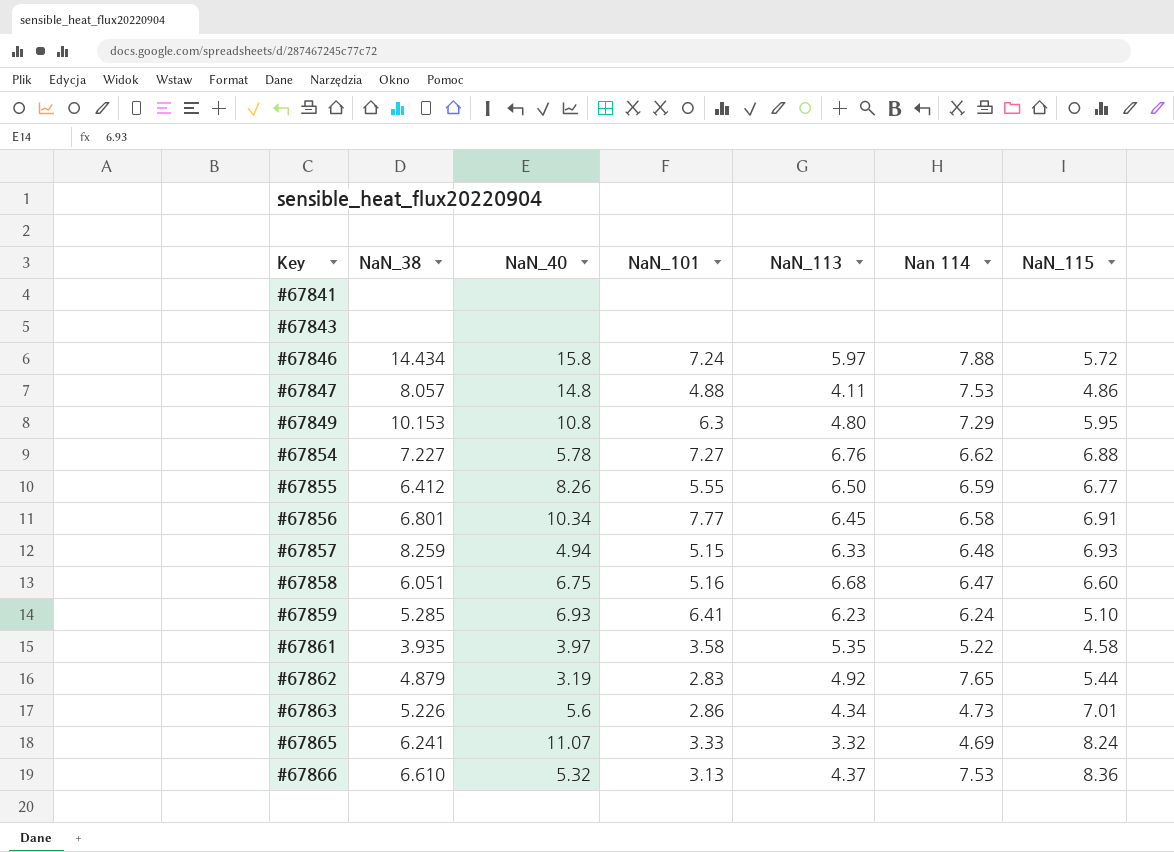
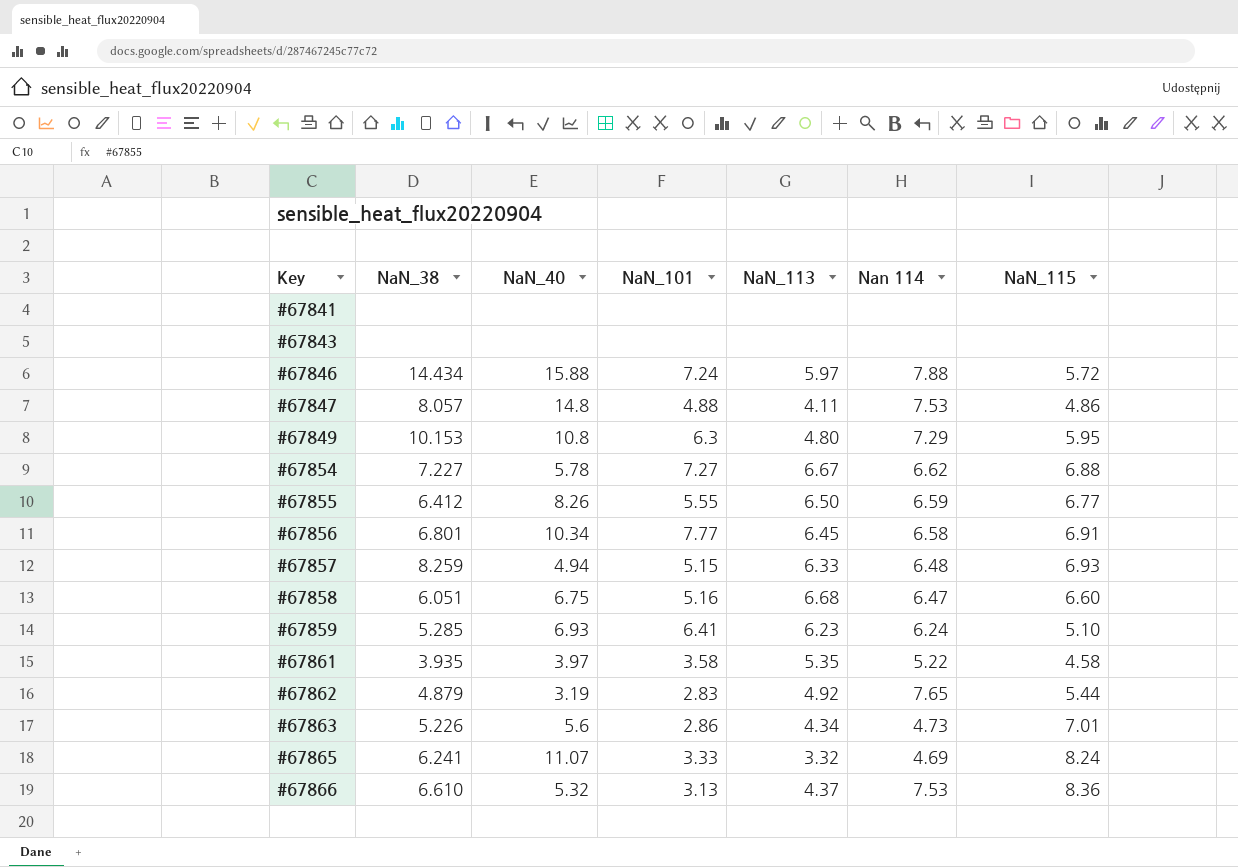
#67846 | NaN_40: 15.8 -> 15.88
#67854 | NaN_113: 6.76 -> 6.67

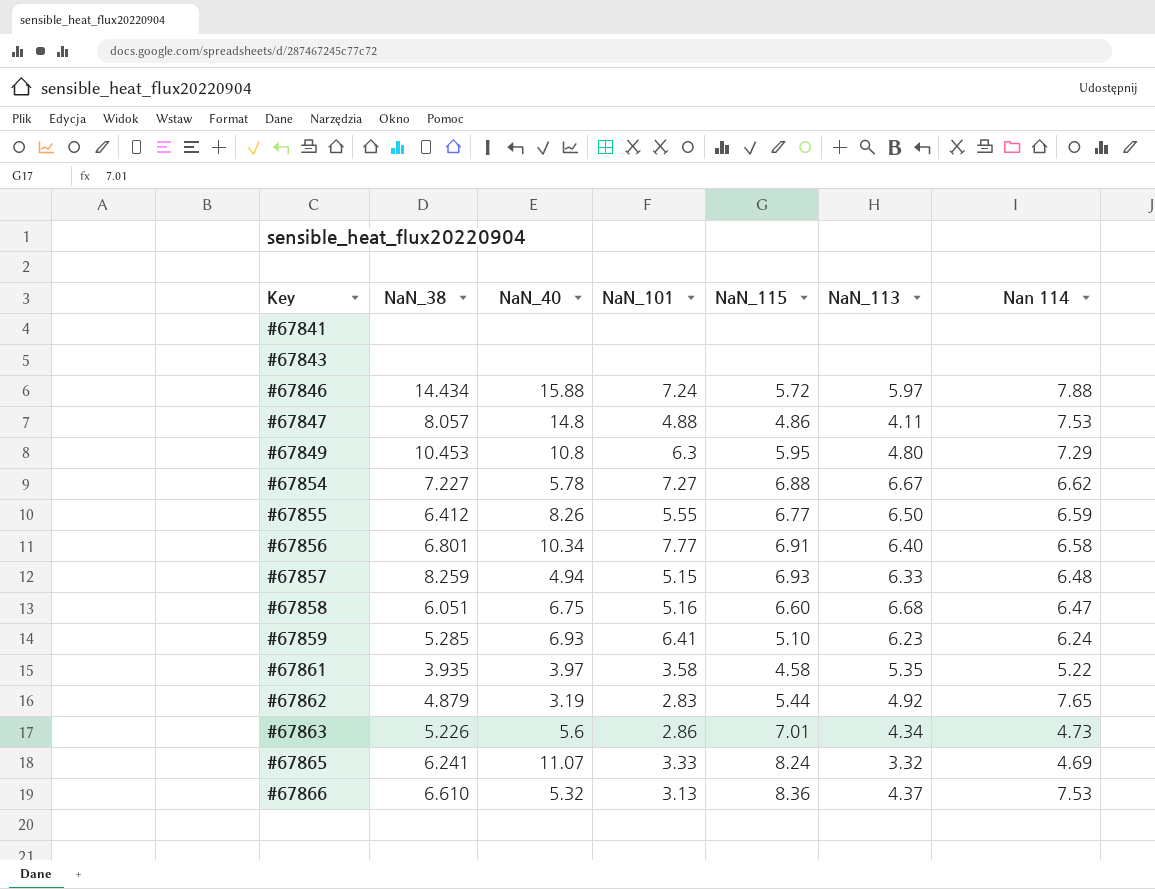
column NaN_115 | position: 7 -> 5
#67849 | NaN_38: 10.153 -> 10.453
#67856 | NaN_113: 6.45 -> 6.40

